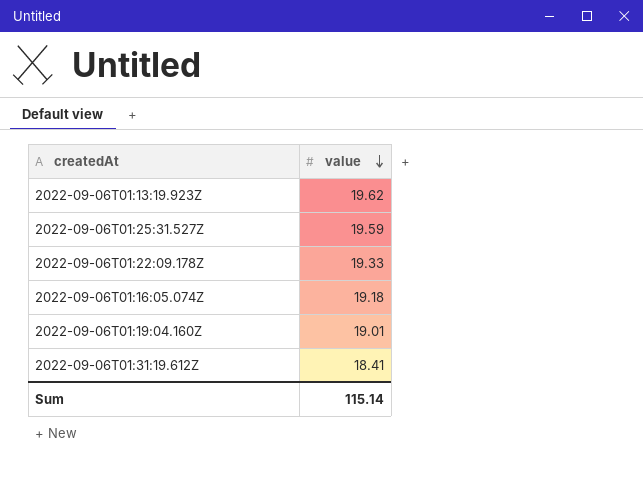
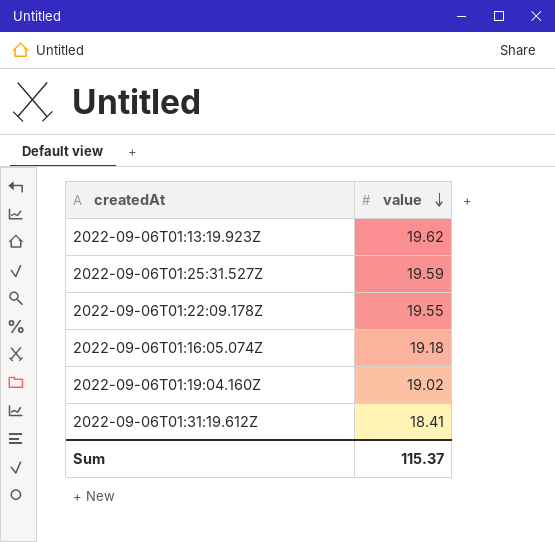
2022-09-06T01:22:09.178Z | value: 19.33 -> 19.55
2022-09-06T01:19:04.160Z | value: 19.01 -> 19.02
Sum | value: 115.14 -> 115.37

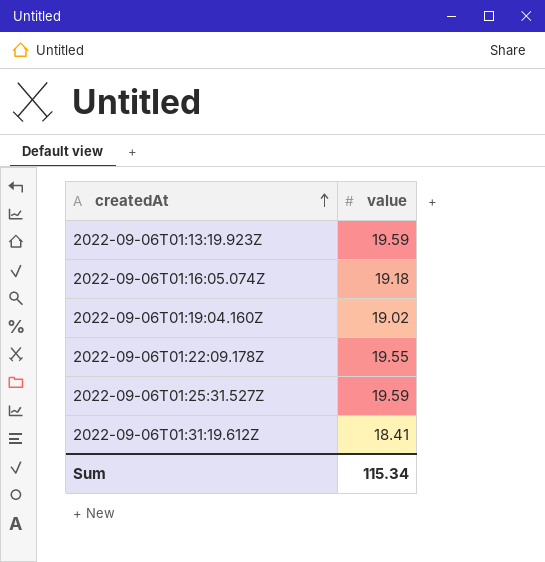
row order: value descending -> createdAt ascending
2022-09-06T01:13:19.923Z | value: 19.62 -> 19.59
Sum | value: 115.37 -> 115.34

